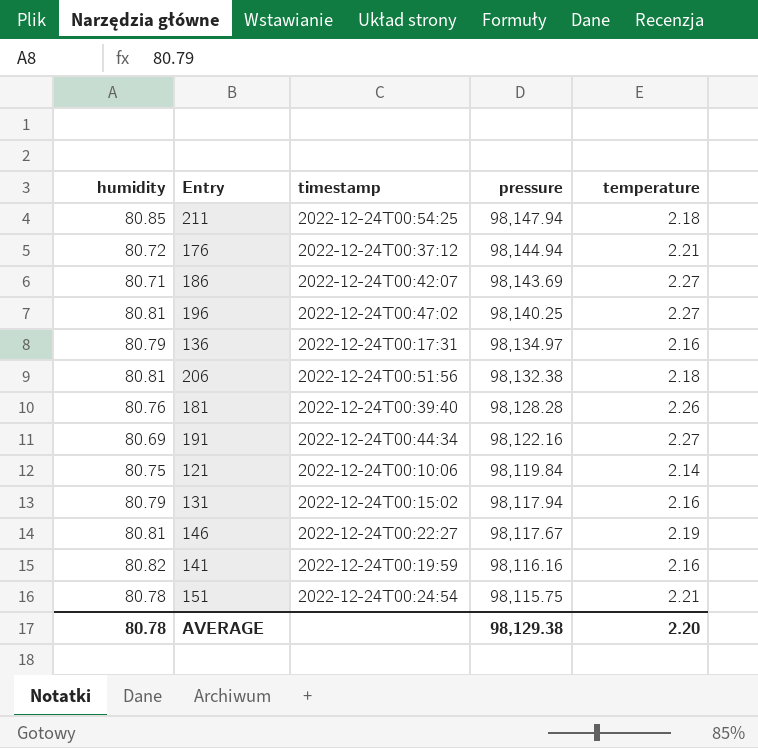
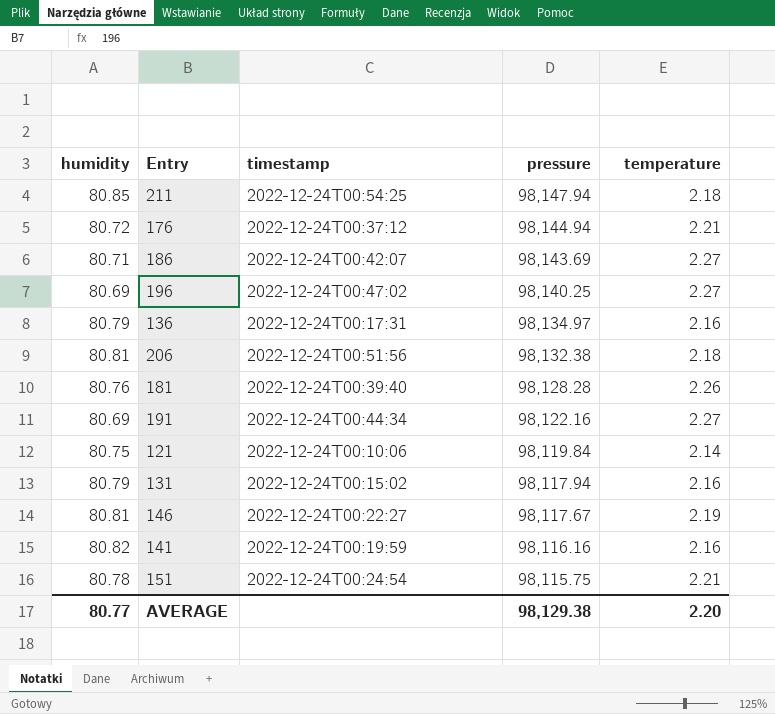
196 | humidity: 80.81 -> 80.69
AVERAGE | humidity: 80.78 -> 80.77

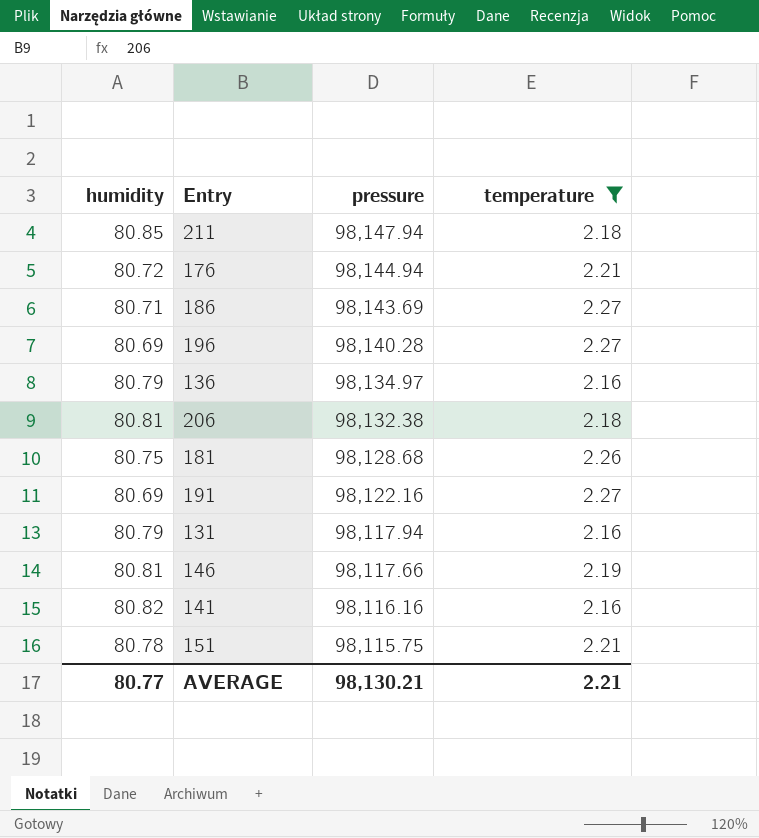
filter: none -> temperature != 2.14
column timestamp | position: 3 -> none
196 | pressure: 98,140.25 -> 98,140.28
181 | humidity: 80.76 -> 80.75
181 | pressure: 98,128.28 -> 98,128.68
146 | pressure: 98,117.67 -> 98,117.66
AVERAGE | pressure: 98,129.38 -> 98,130.21
AVERAGE | temperature: 2.20 -> 2.21

